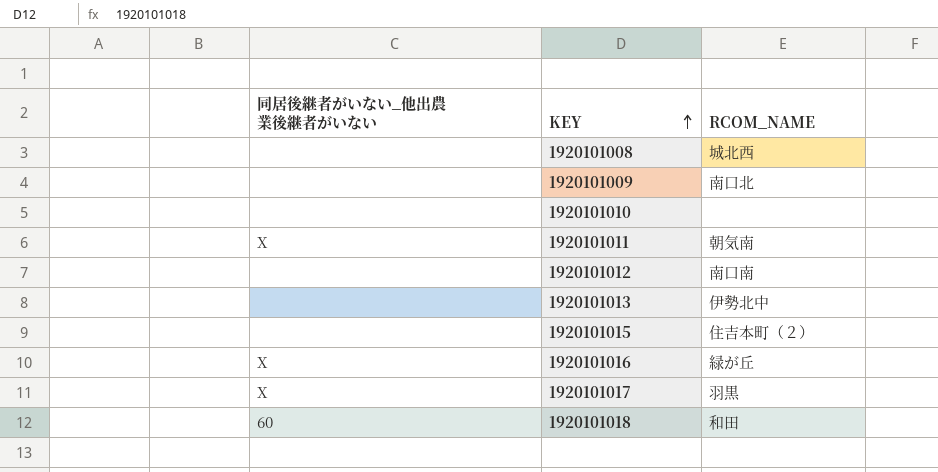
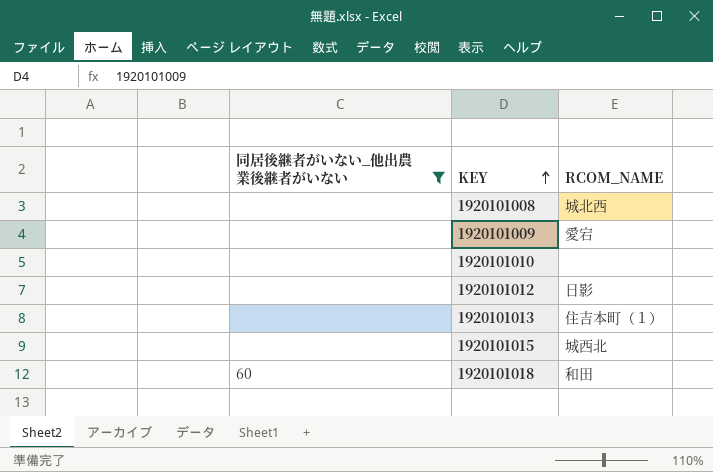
filter: none -> 同居後継者がいない_他出農業後継者がいない != X
1920101009 | RCOM_NAME: 南口北 -> 愛宕
1920101012 | RCOM_NAME: 南口南 -> 日影
1920101013 | RCOM_NAME: 伊勢北中 -> 住吉本町（１）
1920101015 | RCOM_NAME: 住吉本町（２） -> 城西北

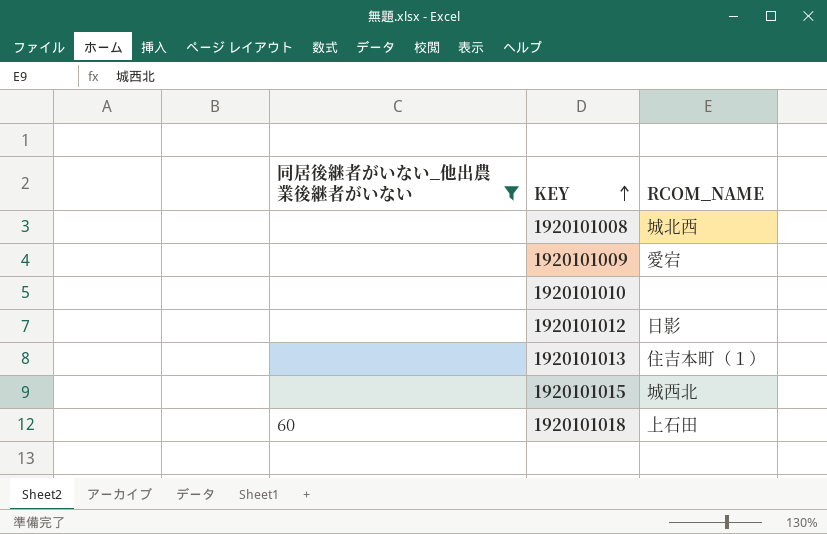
1920101018 | RCOM_NAME: 和田 -> 上石田

